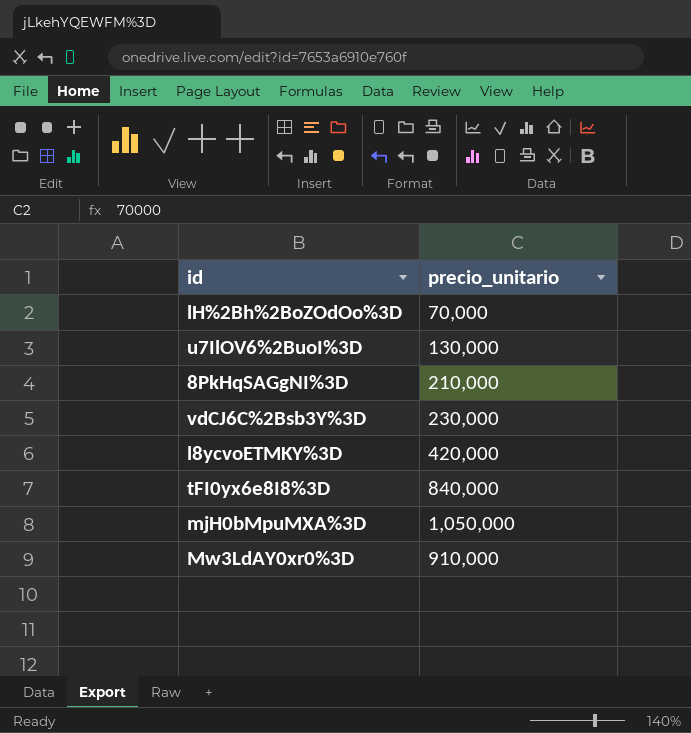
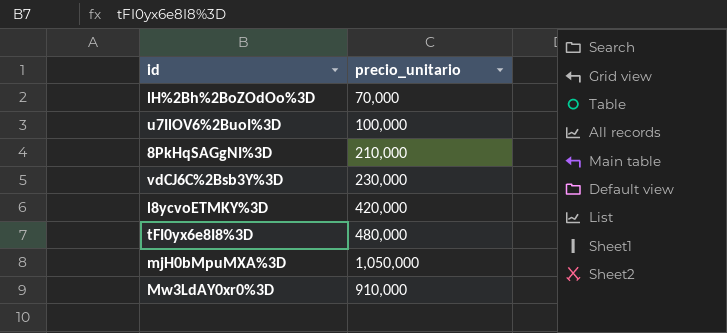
u7IlOV6%2BuoI%3D | precio_unitario: 130,000 -> 100,000
tFI0yx6e8I8%3D | precio_unitario: 840,000 -> 480,000

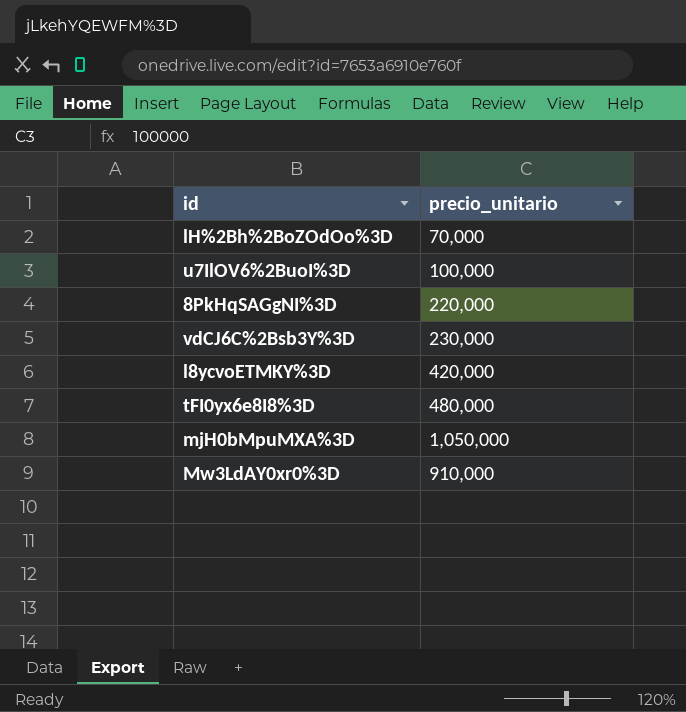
8PkHqSAGgNI%3D | precio_unitario: 210,000 -> 220,000

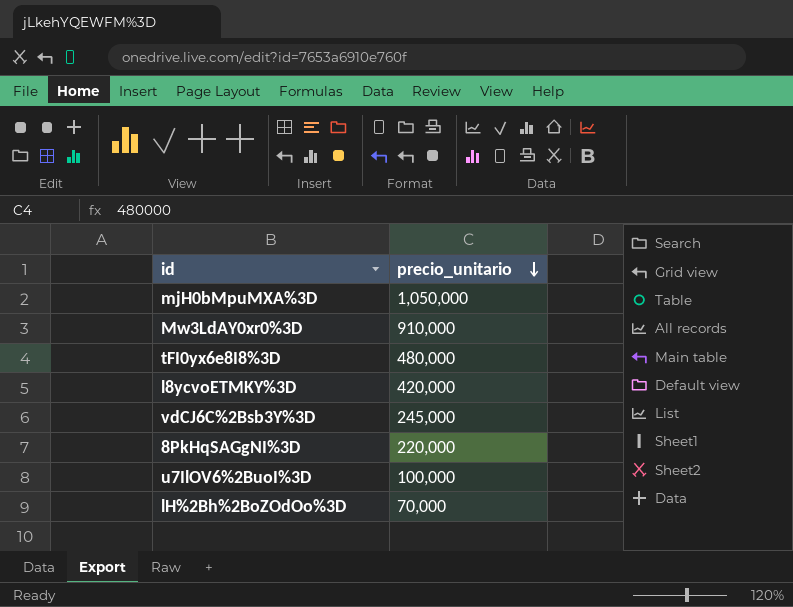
row order: none -> precio_unitario descending
vdCJ6C%2Bsb3Y%3D | precio_unitario: 230,000 -> 245,000

